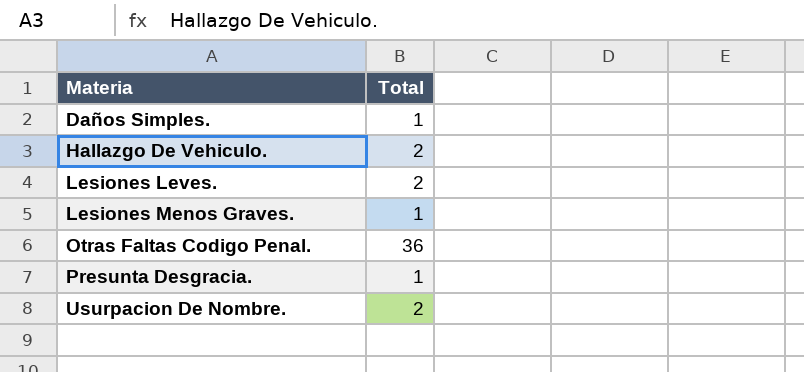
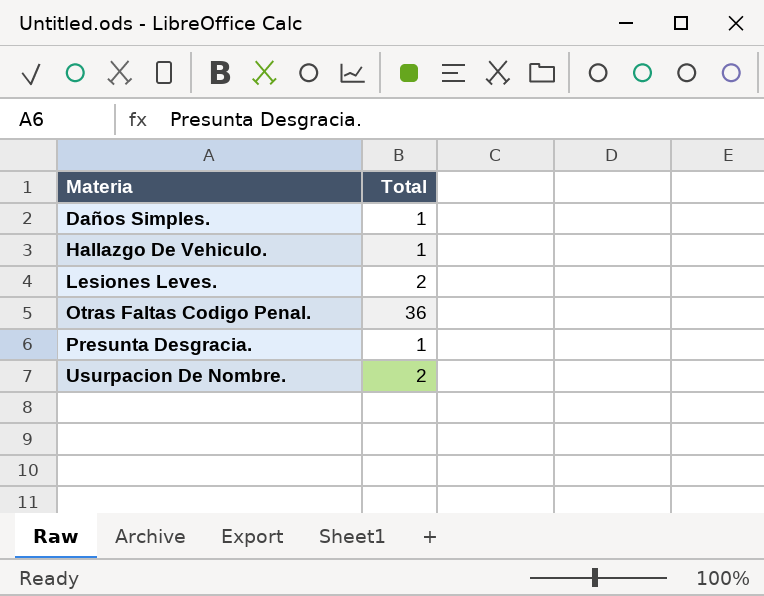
row Lesiones Menos Graves.: 1 -> none
Hallazgo De Vehiculo. | Total: 2 -> 1

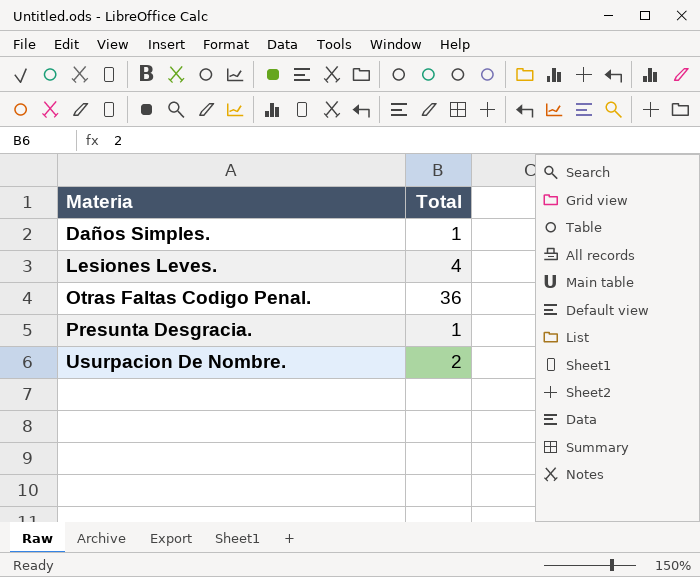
row Hallazgo De Vehiculo.: 1 -> none
Lesiones Leves. | Total: 2 -> 4

